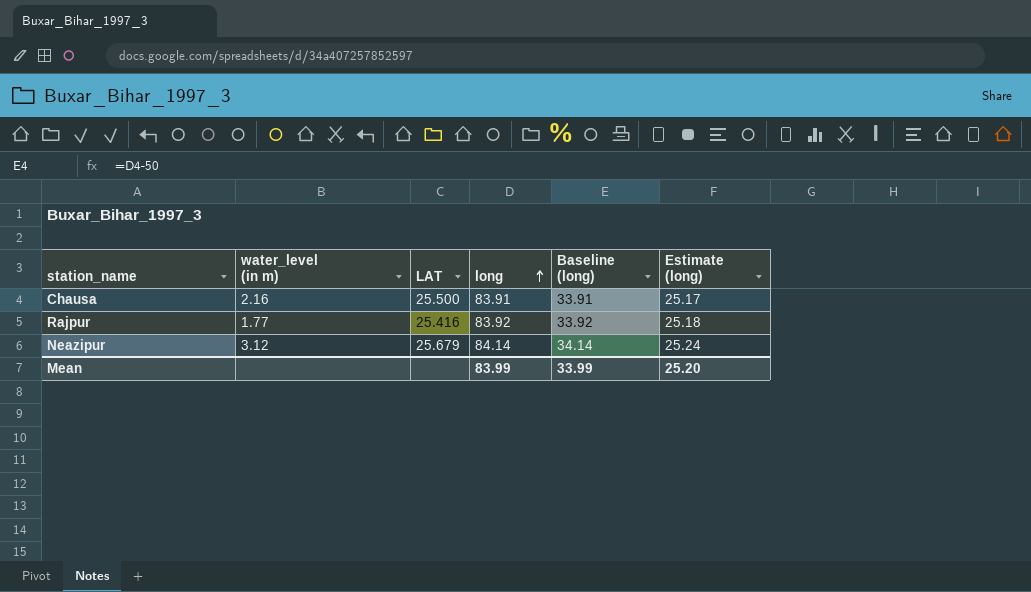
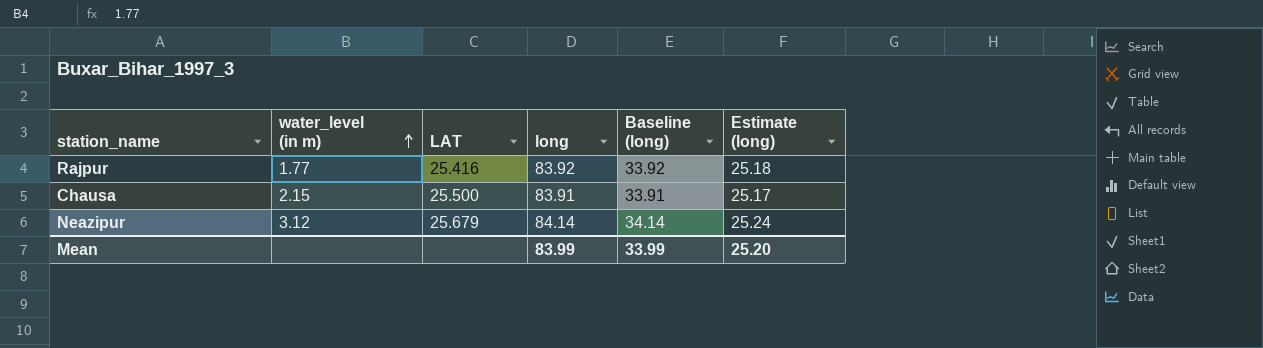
row order: long ascending -> water_level (in m) ascending
Chausa | water_level (in m): 2.16 -> 2.15

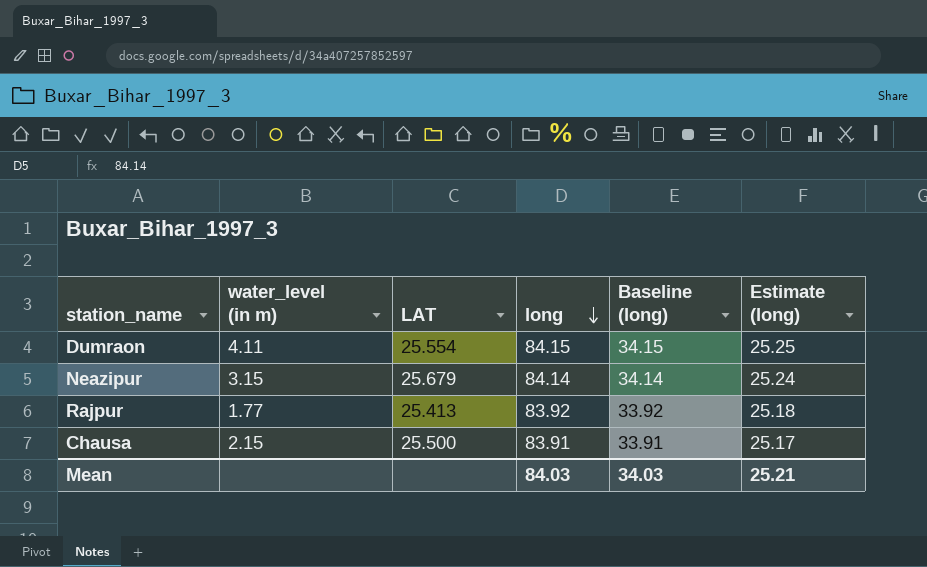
row order: water_level (in m) ascending -> long descending
row Dumraon: none -> 4.11 | 25.554 | 84.15 | 34.15 | 25.25
Neazipur | water_level (in m): 3.12 -> 3.15
Rajpur | LAT: 25.416 -> 25.413
Mean | long: 83.99 -> 84.03
Mean | Baseline (long): 33.99 -> 34.03
Mean | Estimate (long): 25.20 -> 25.21

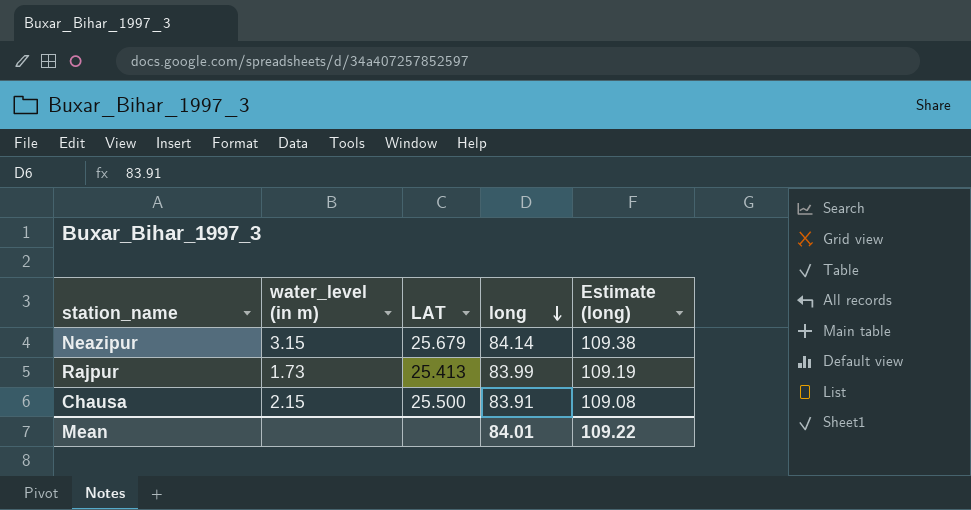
column Baseline (long) | formula: [long] - 50 -> none
column Estimate (long) | formula: [long] * 0.3 -> [long] * 1.3
row Dumraon: 4.11 | 25.554 | 84.15 | 34.15 | 25.25 -> none
Rajpur | water_level (in m): 1.77 -> 1.73
Rajpur | long: 83.92 -> 83.99
Mean | long: 84.03 -> 84.01
Mean | Estimate (long): 25.21 -> 109.22

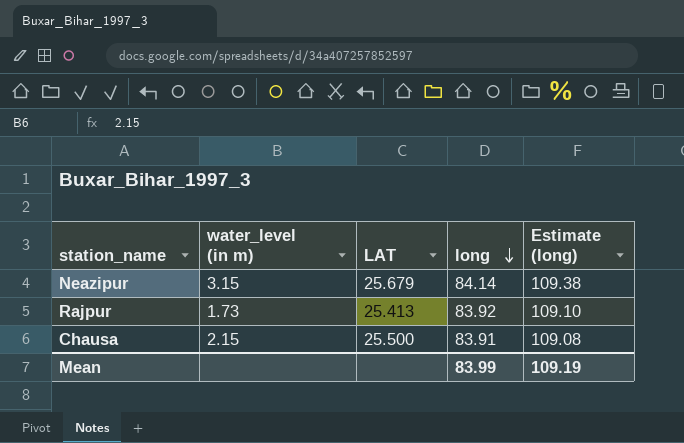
Rajpur | long: 83.99 -> 83.92
Rajpur | Estimate (long): 109.19 -> 109.10
Mean | long: 84.01 -> 83.99
Mean | Estimate (long): 109.22 -> 109.19

